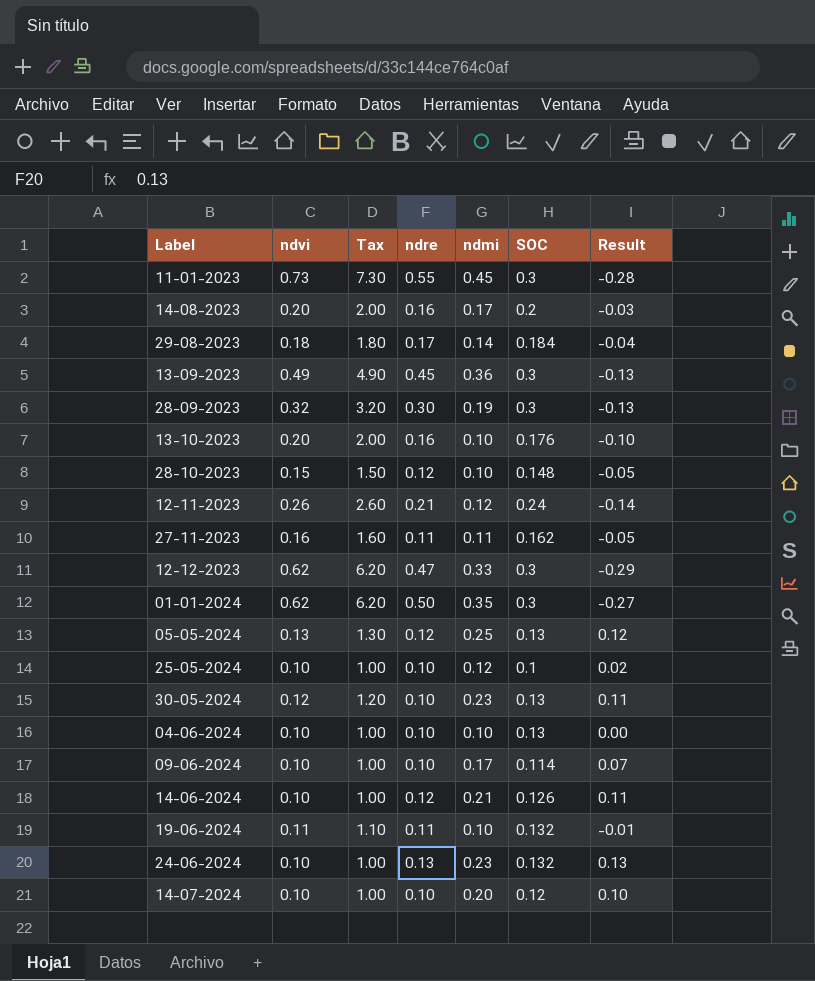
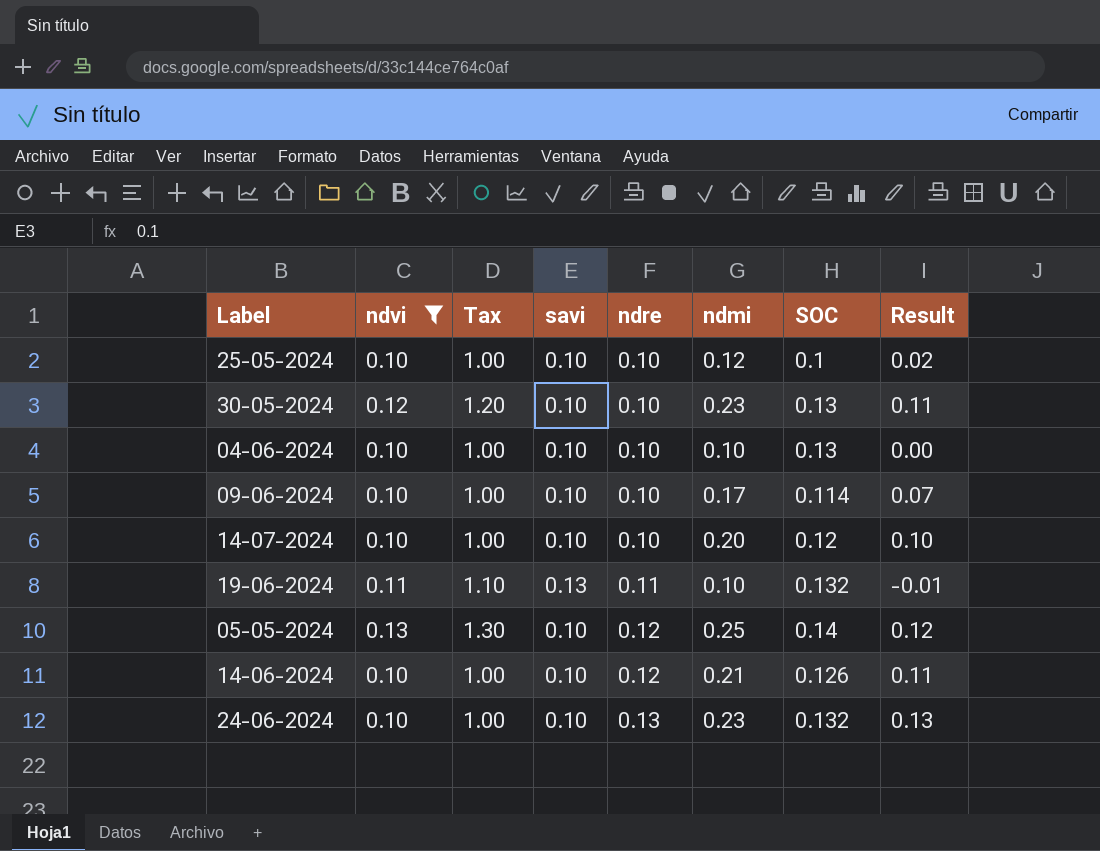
filter: none -> ndvi <= 0.13
row order: Label ascending -> ndre ascending
column savi | position: none -> 4
05-05-2024 | SOC: 0.13 -> 0.14

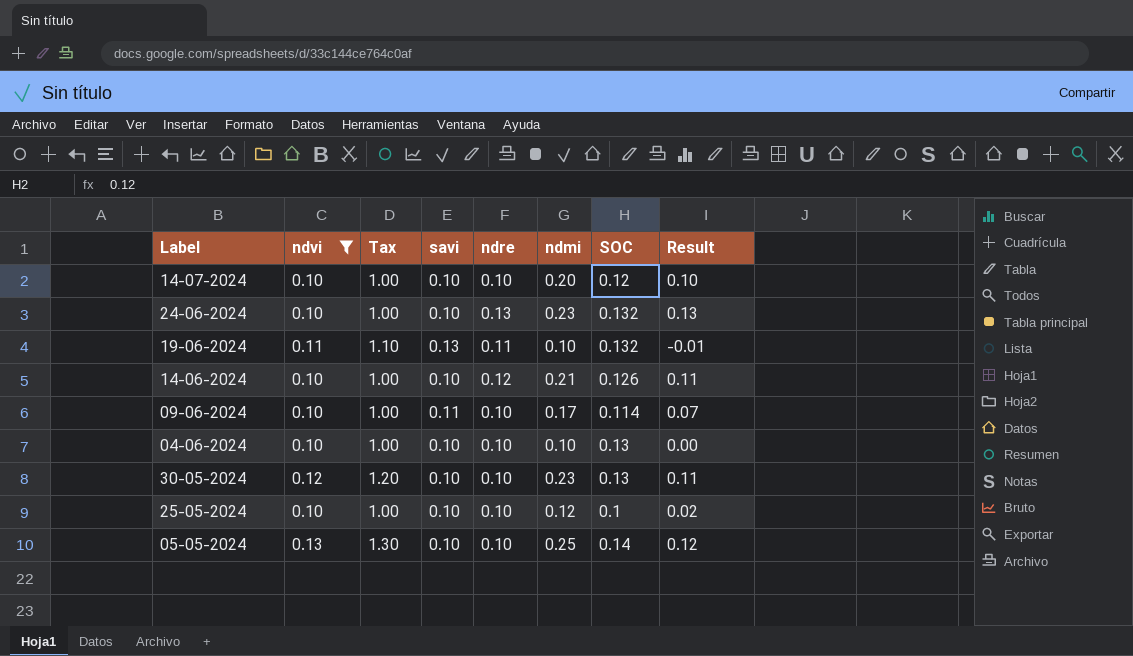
row order: ndre ascending -> Label descending
09-06-2024 | savi: 0.10 -> 0.11
05-05-2024 | ndre: 0.12 -> 0.10

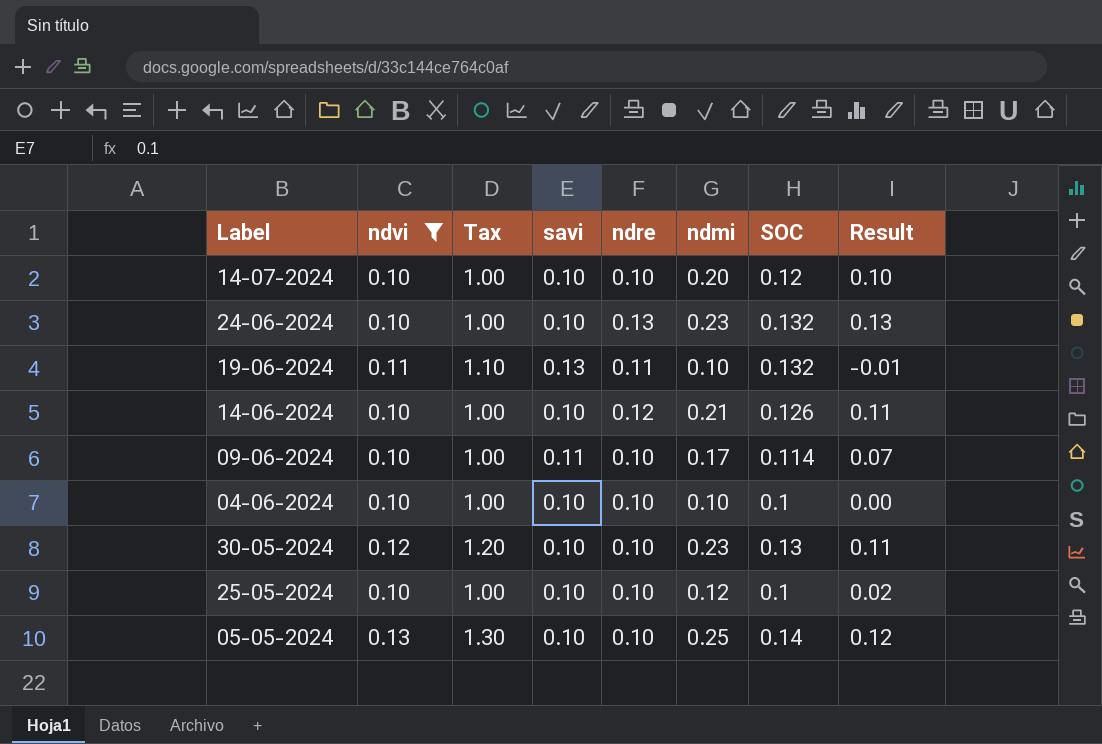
04-06-2024 | SOC: 0.13 -> 0.1

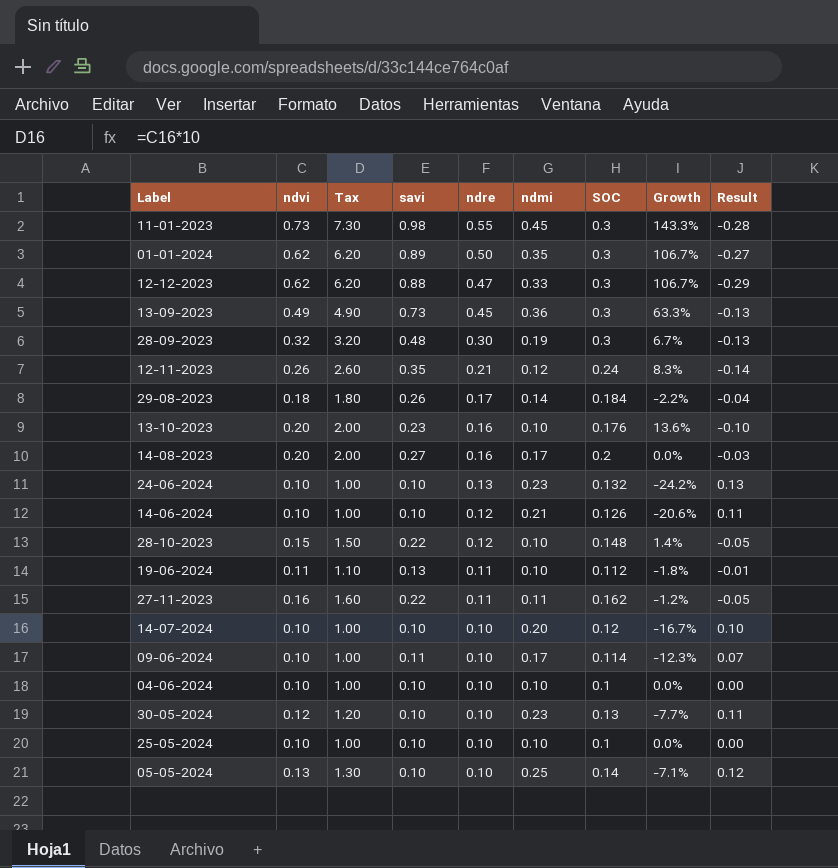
filter: ndvi <= 0.13 -> none
row order: Label descending -> ndre descending
column Growth | formula: none -> ([ndvi] - [SOC]) / [SOC]
19-06-2024 | SOC: 0.132 -> 0.112
25-05-2024 | ndmi: 0.12 -> 0.10
25-05-2024 | Result: 0.02 -> 0.00

